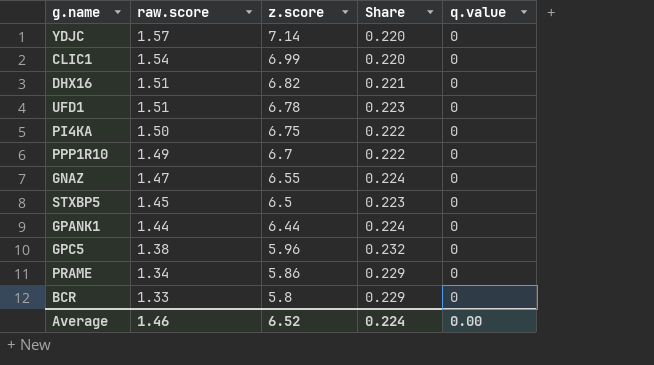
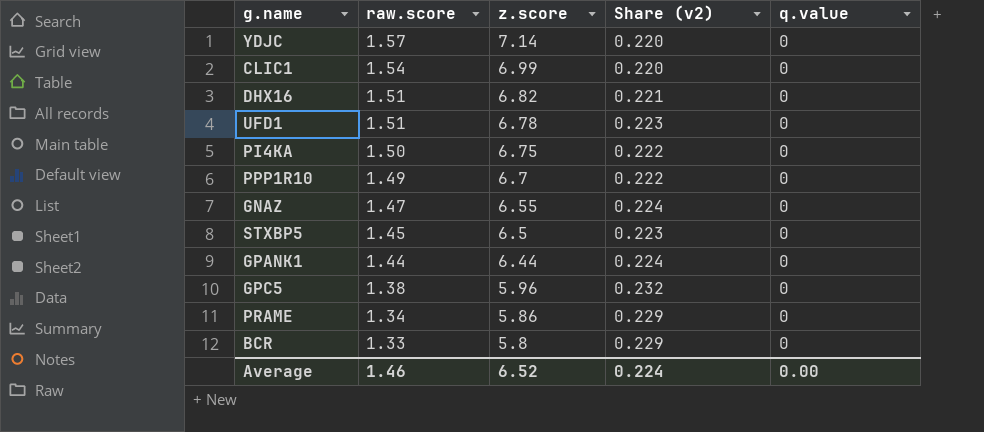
column name: Share -> Share (v2)

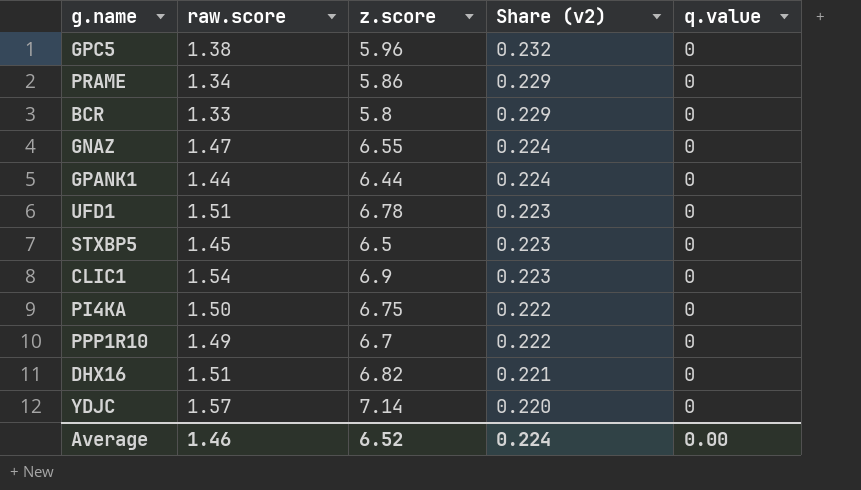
row order: raw.score descending -> Share (v2) descending
CLIC1 | z.score: 6.99 -> 6.9
CLIC1 | Share (v2): 0.220 -> 0.223

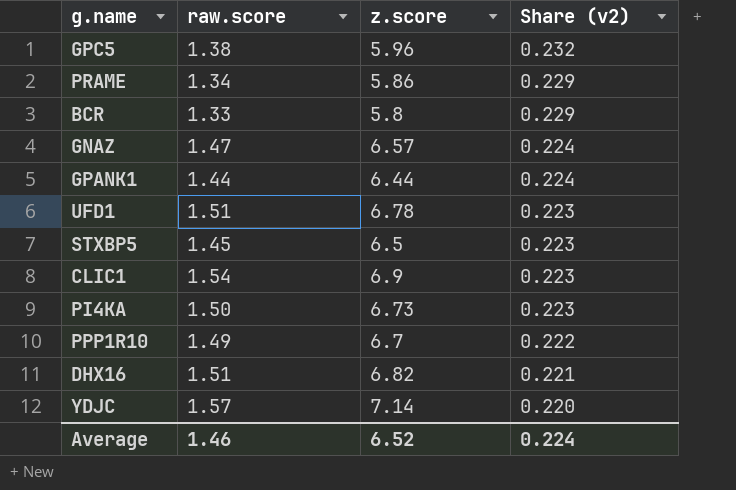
column q.value | position: 5 -> none
GNAZ | z.score: 6.55 -> 6.57
PI4KA | z.score: 6.75 -> 6.73
PI4KA | Share (v2): 0.222 -> 0.223

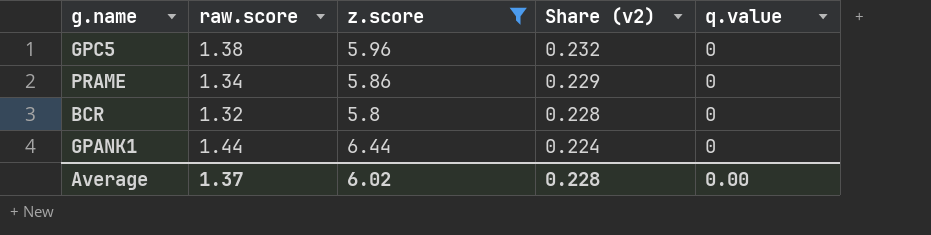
filter: none -> z.score <= 6.44
column q.value | position: none -> 5
BCR | raw.score: 1.33 -> 1.32
BCR | Share (v2): 0.229 -> 0.228
Average | raw.score: 1.46 -> 1.37
Average | z.score: 6.52 -> 6.02
Average | Share (v2): 0.224 -> 0.228

